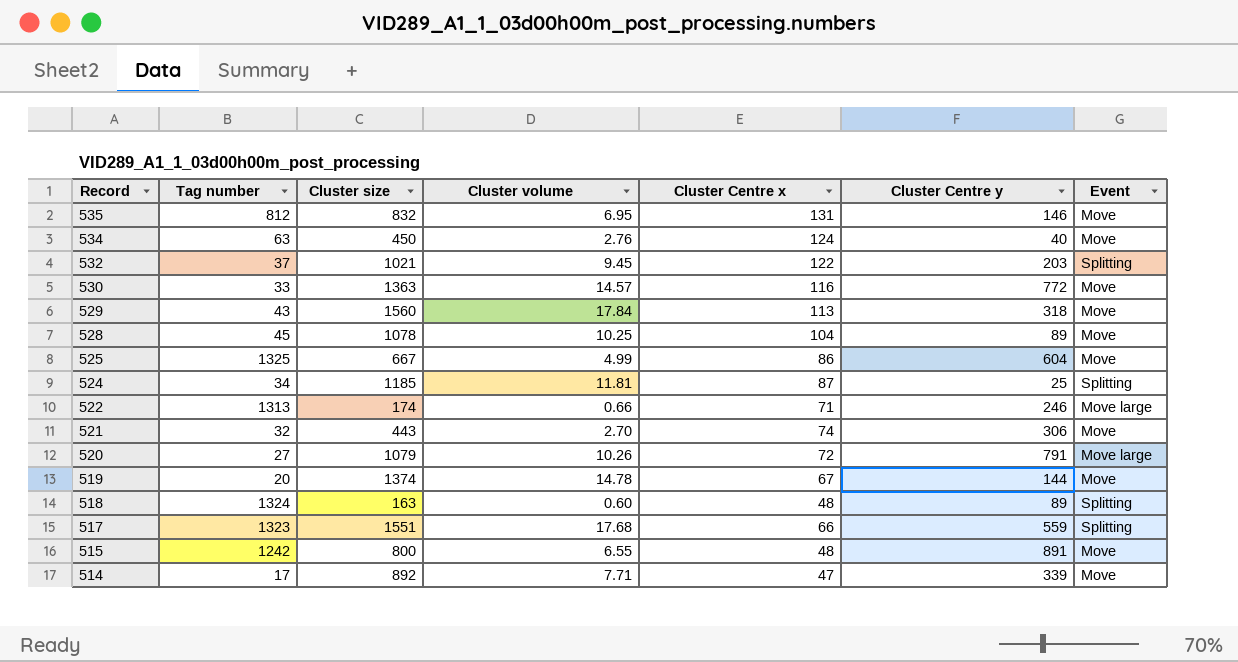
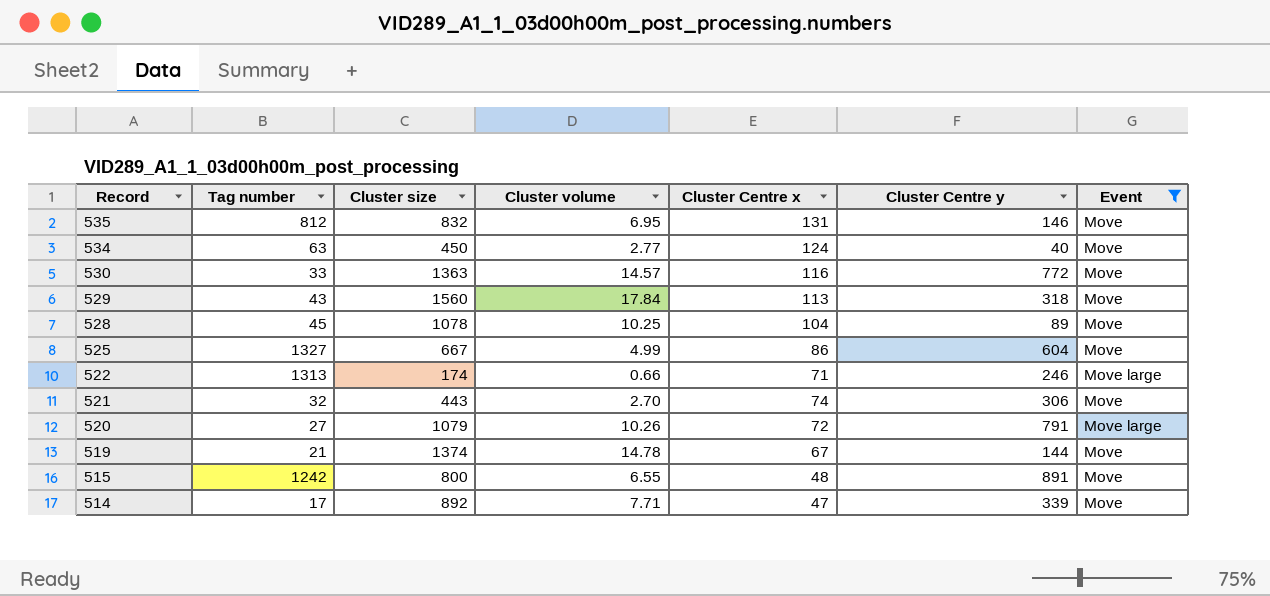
filter: none -> Event != Splitting
534 | Cluster volume: 2.76 -> 2.77
525 | Tag number: 1325 -> 1327
519 | Tag number: 20 -> 21

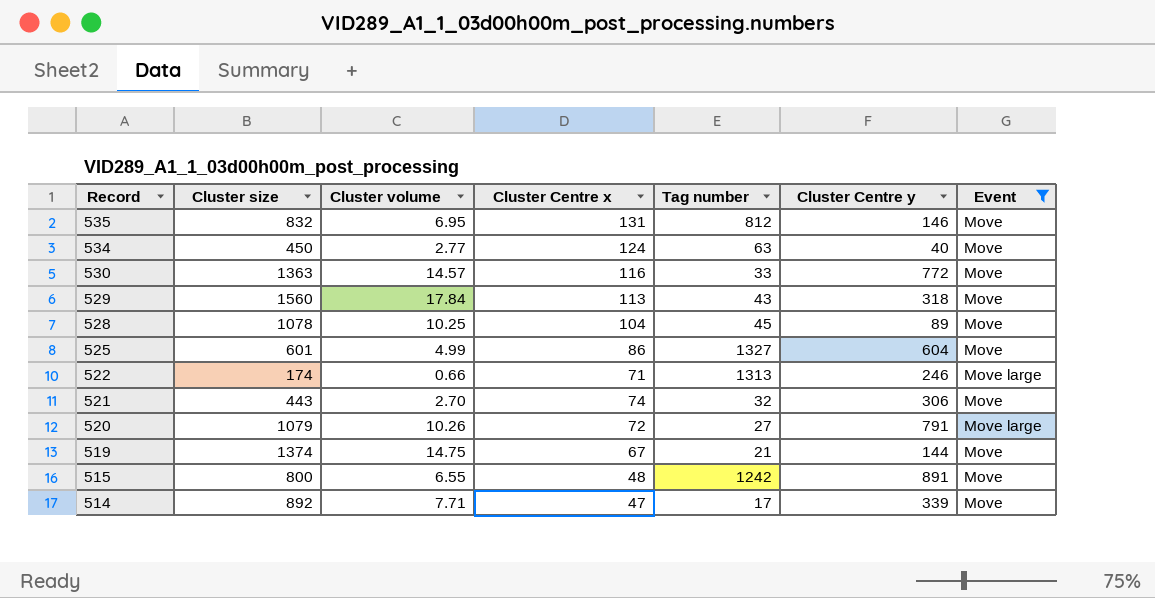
column Tag number | position: 2 -> 5
525 | Cluster size: 667 -> 601
519 | Cluster volume: 14.78 -> 14.75

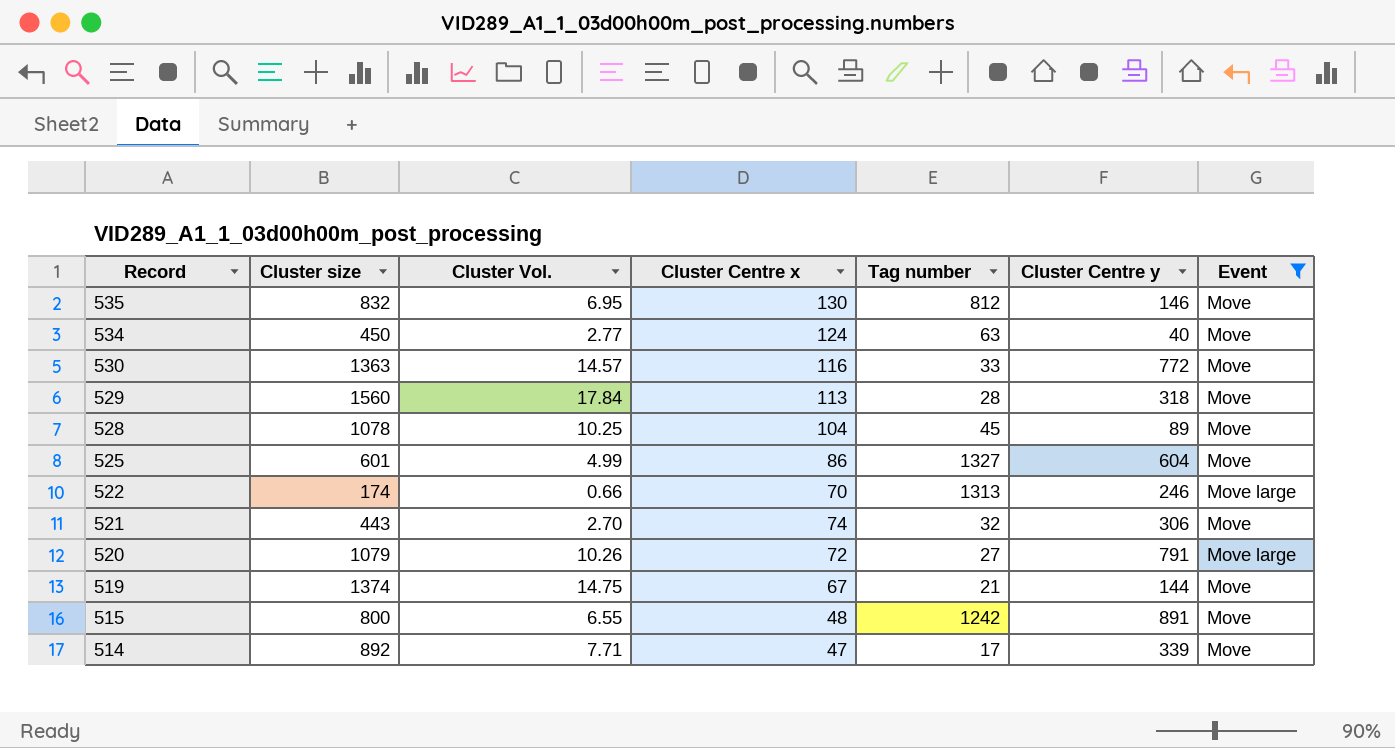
column name: Cluster volume -> Cluster Vol.
535 | Cluster Centre x: 131 -> 130
529 | Tag number: 43 -> 28
522 | Cluster Centre x: 71 -> 70

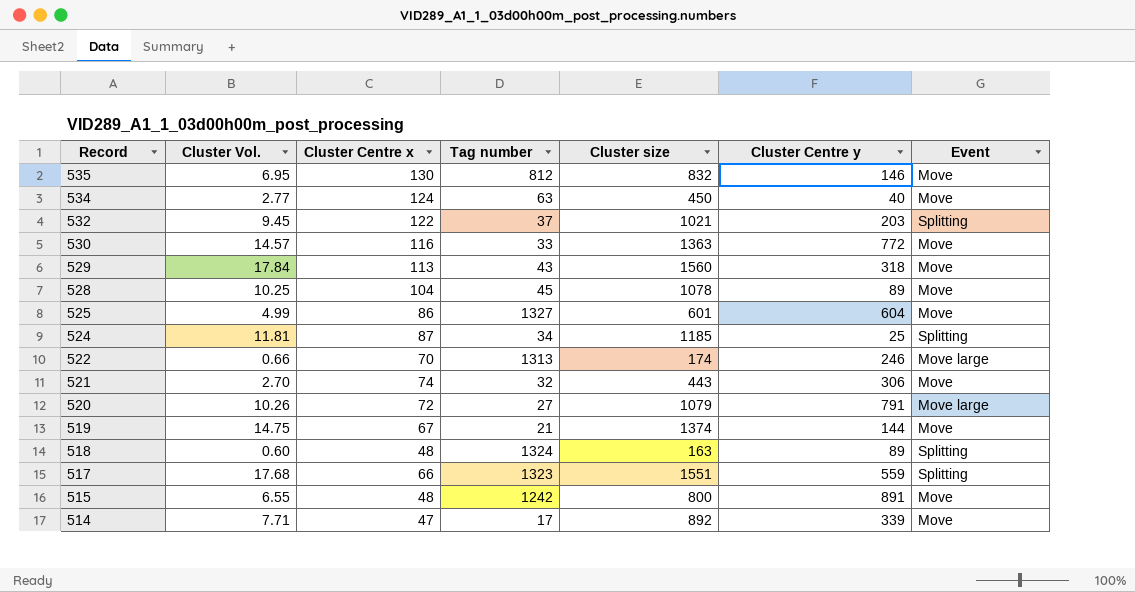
filter: Event != Splitting -> none
column Cluster size | position: 2 -> 5
529 | Tag number: 28 -> 43

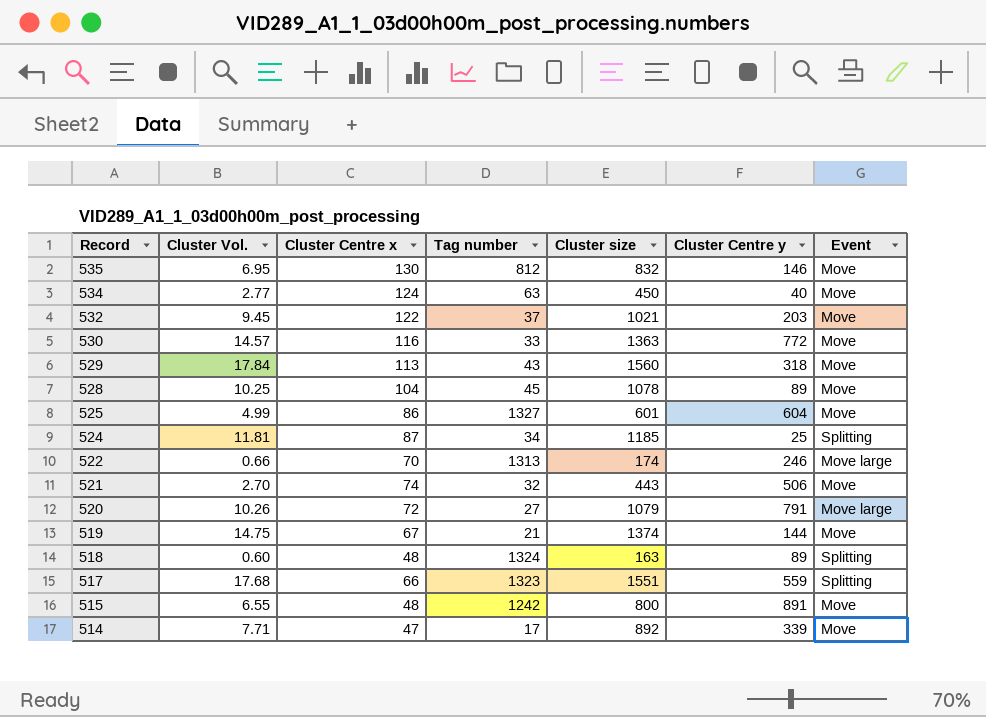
532 | Event: Splitting -> Move
521 | Cluster Centre y: 306 -> 506

